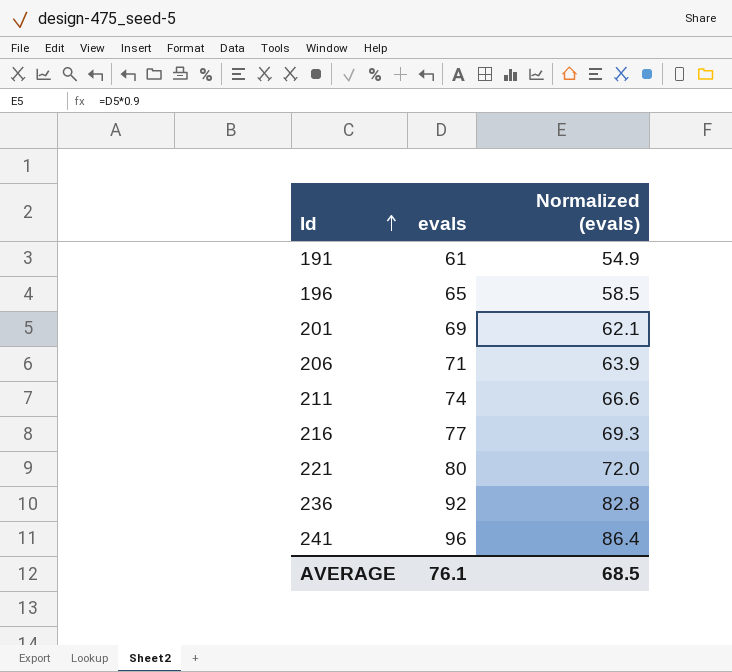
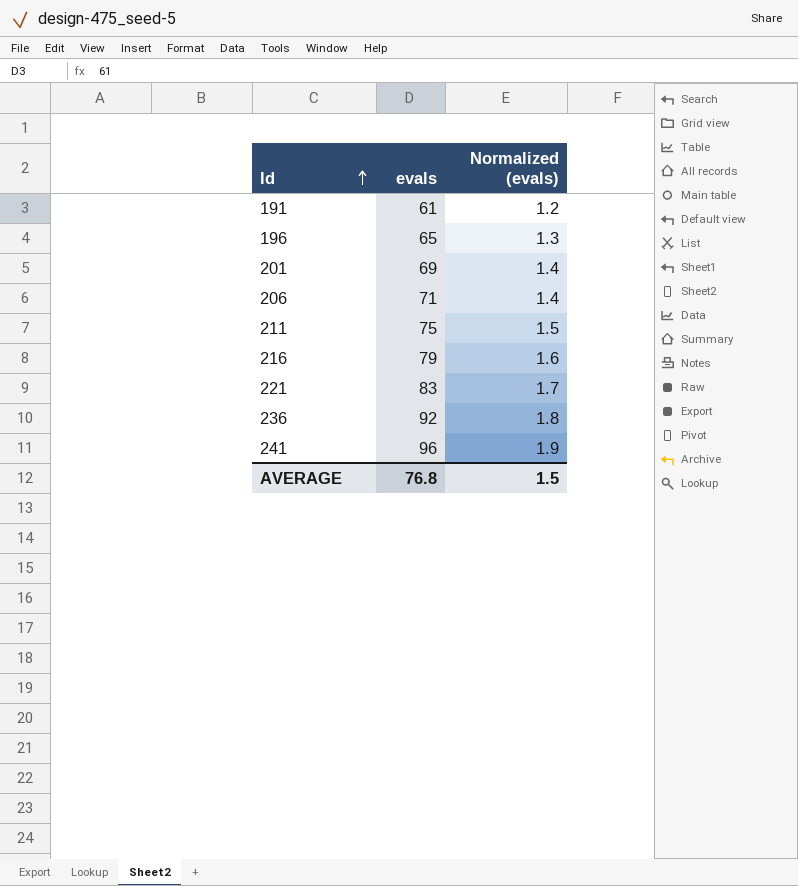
column Normalized (evals) | formula: [evals] * 0.9 -> [evals] * 0.02
211 | evals: 74 -> 75
216 | evals: 77 -> 79
221 | evals: 80 -> 83
AVERAGE | evals: 76.1 -> 76.8
AVERAGE | Normalized (evals): 68.5 -> 1.5

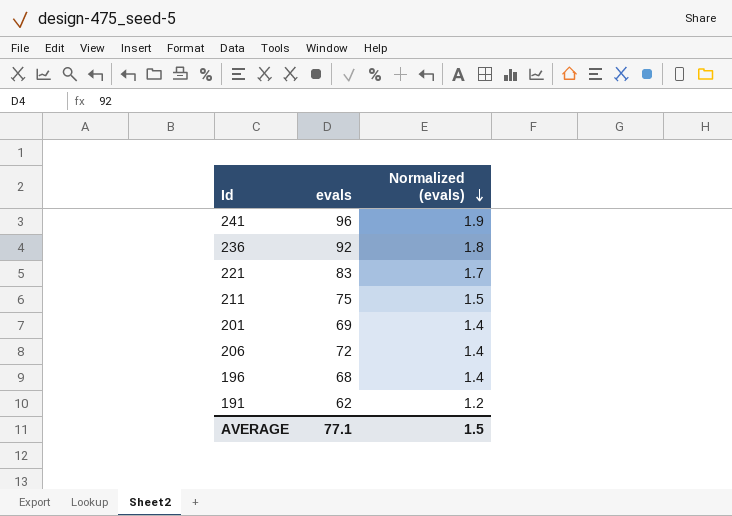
row order: Id ascending -> Normalized (evals) descending
row 216: 79 | 1.6 -> none
206 | evals: 71 -> 72
196 | evals: 65 -> 68
196 | Normalized (evals): 1.3 -> 1.4
191 | evals: 61 -> 62
AVERAGE | evals: 76.8 -> 77.1

